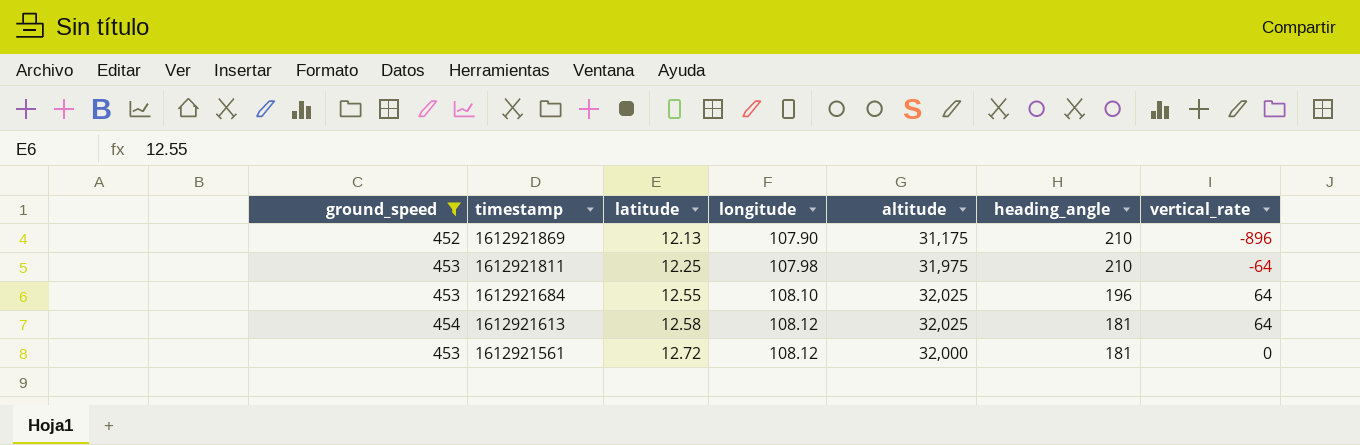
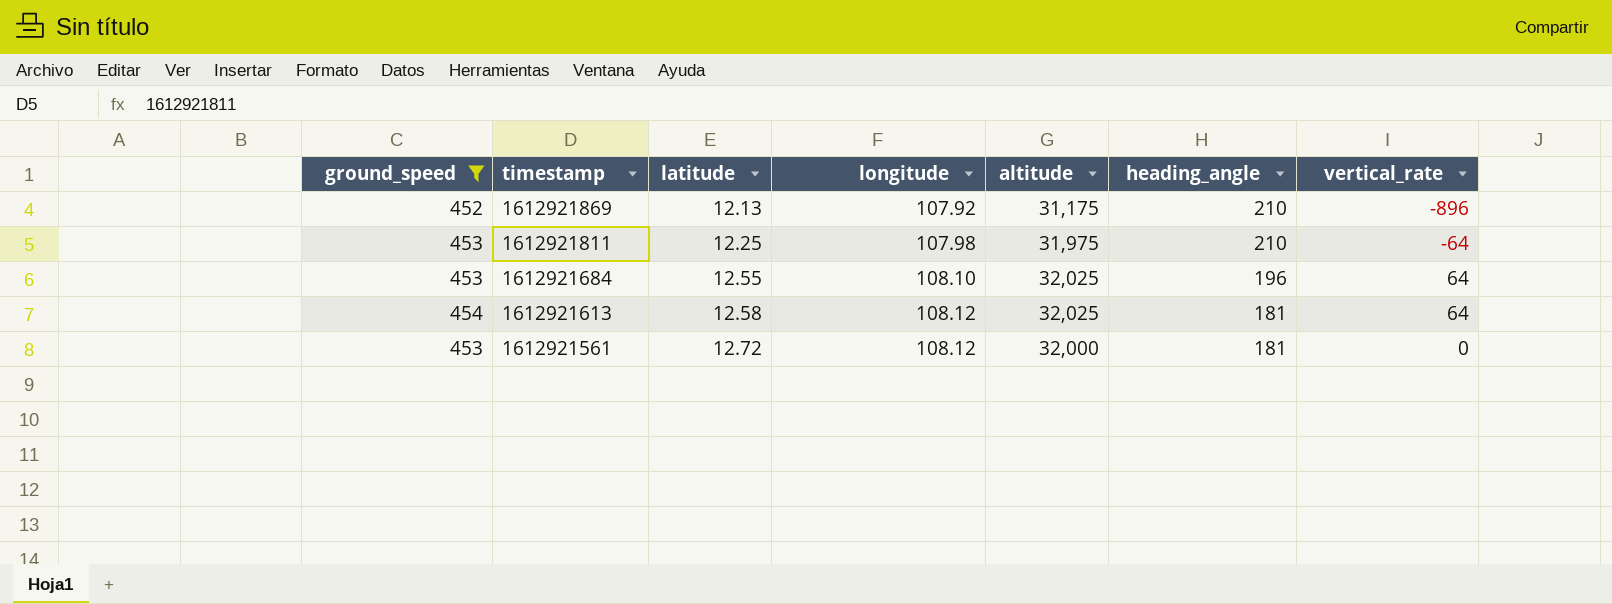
1612921869 | longitude: 107.90 -> 107.92

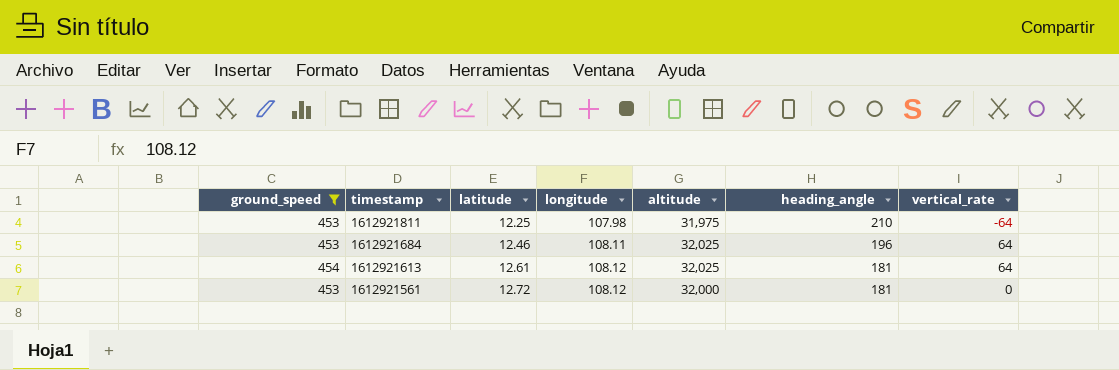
row 1612921869: 452 | 12.13 | 107.92 | 31,175 | 210 | -896 -> none
1612921684 | latitude: 12.55 -> 12.46
1612921684 | longitude: 108.10 -> 108.11
1612921613 | latitude: 12.58 -> 12.61

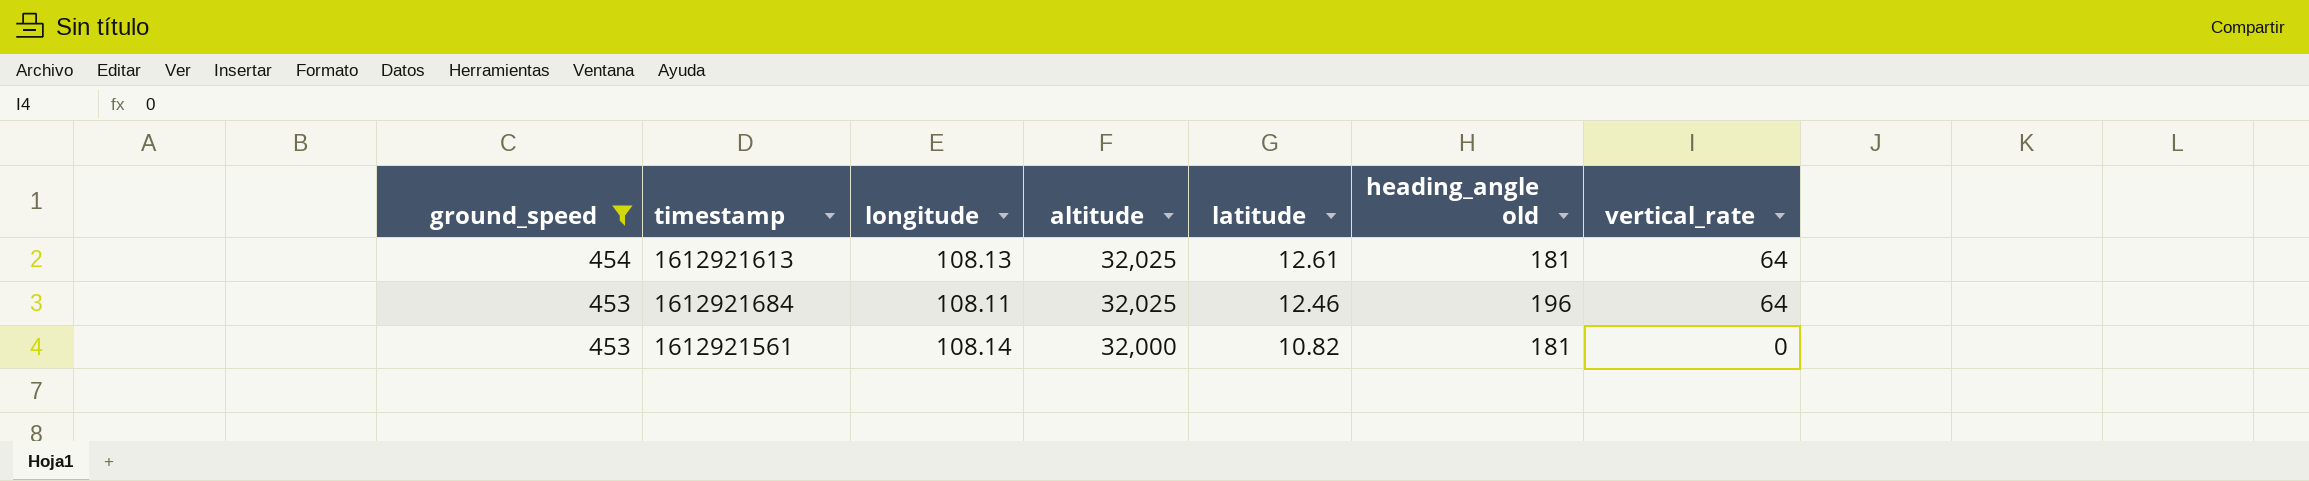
row order: timestamp descending -> ground_speed descending
column latitude | position: 3 -> 5
column name: heading_angle -> heading_angle old
row 1612921811: 453 | 12.25 | 107.98 | 31,975 | 210 | -64 -> none
1612921613 | longitude: 108.12 -> 108.13
1612921561 | longitude: 108.12 -> 108.14
1612921561 | latitude: 12.72 -> 10.82

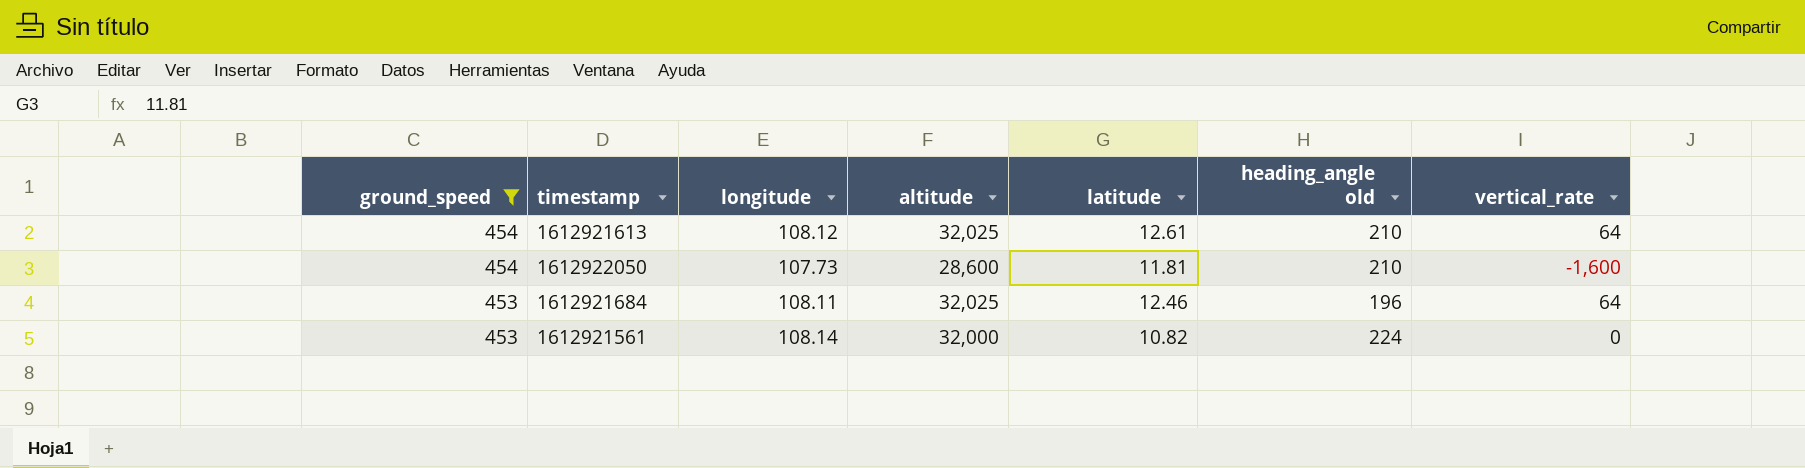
1612921613 | longitude: 108.13 -> 108.12
1612921613 | heading_angle old: 181 -> 210
row 1612922050: none -> 454 | 107.73 | 28,600 | 11.81 | 210 | -1,600
1612921561 | heading_angle old: 181 -> 224

